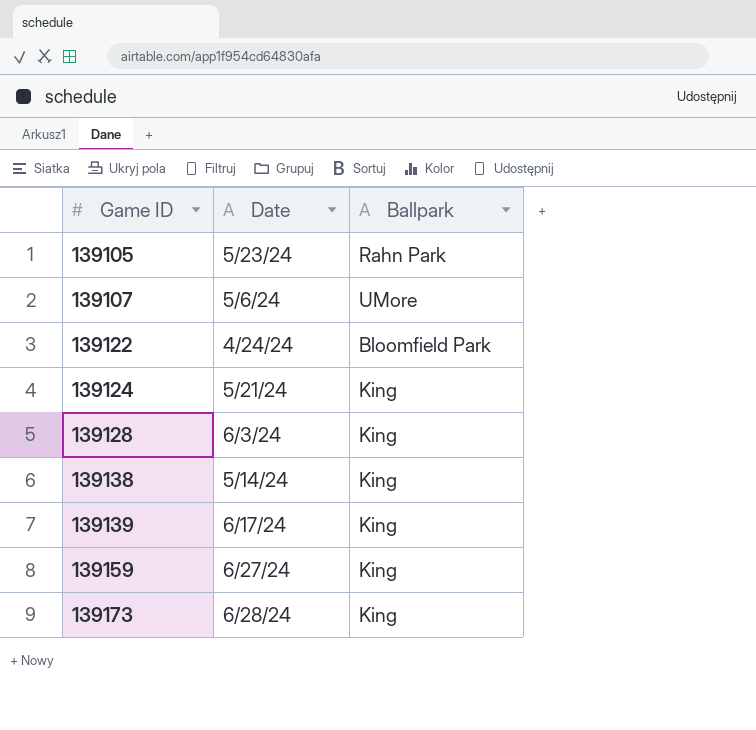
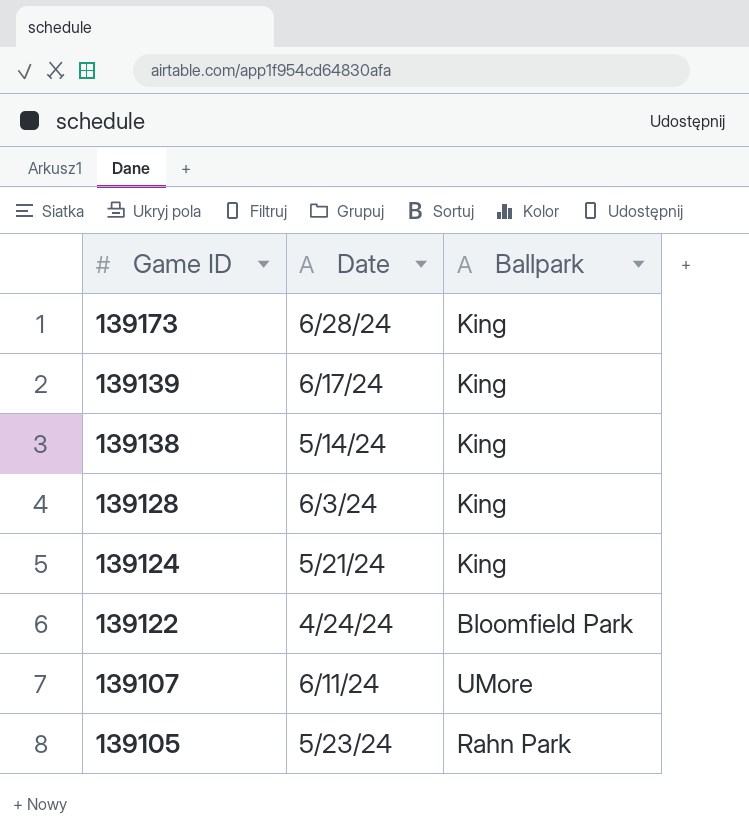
row order: Game ID ascending -> Game ID descending
row 139159: 6/27/24 | King -> none
139107 | Date: 5/6/24 -> 6/11/24

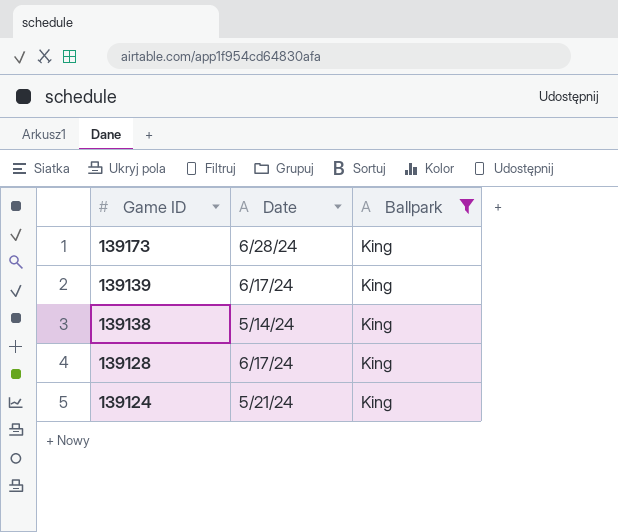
filter: none -> Ballpark = King
139128 | Date: 6/3/24 -> 6/17/24

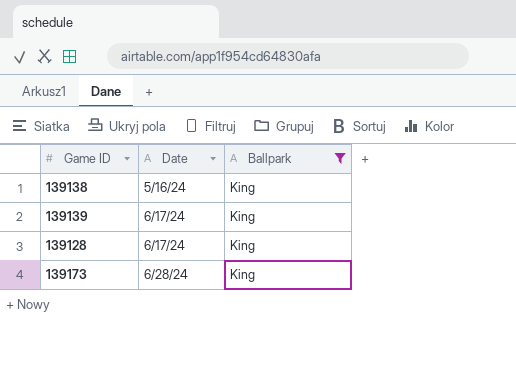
row order: Game ID descending -> Date ascending
row 139124: 5/21/24 | King -> none
139138 | Date: 5/14/24 -> 5/16/24

